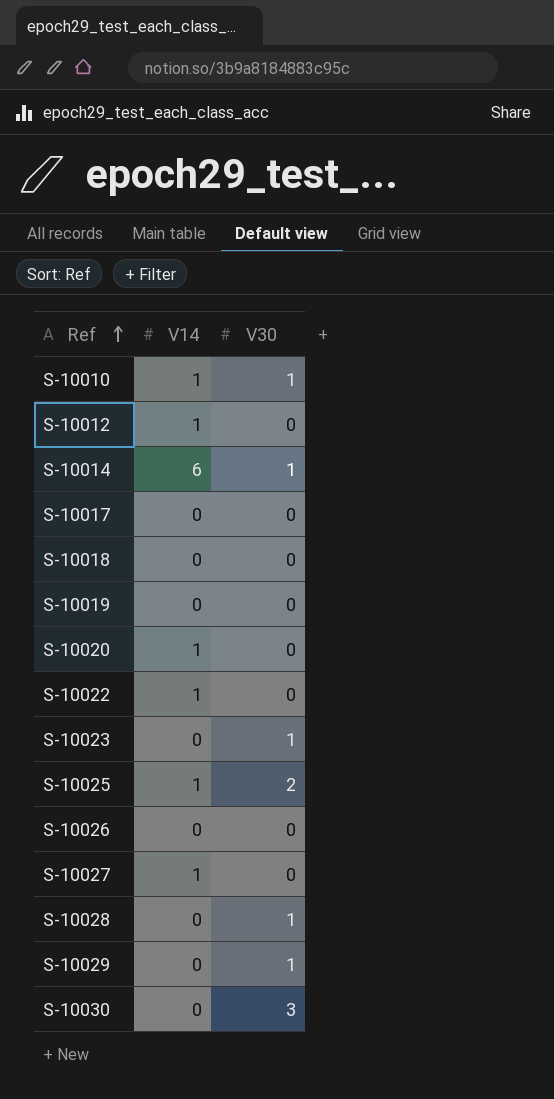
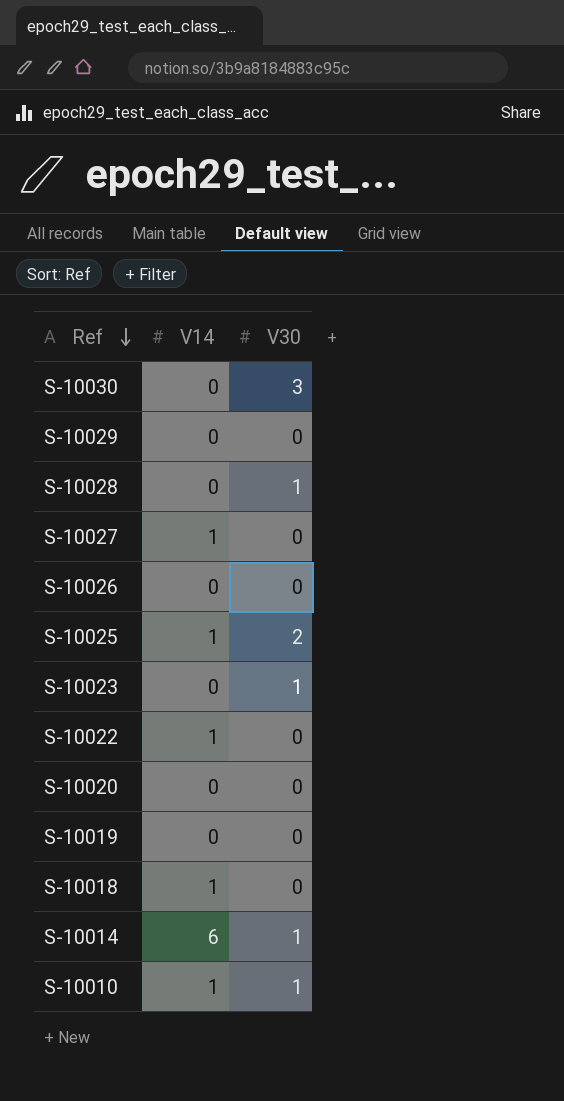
row order: Ref ascending -> Ref descending
row S-10012: 1 | 0 -> none
row S-10017: 0 | 0 -> none
S-10029 | V30: 1 -> 0
S-10020 | V14: 1 -> 0
S-10018 | V14: 0 -> 1

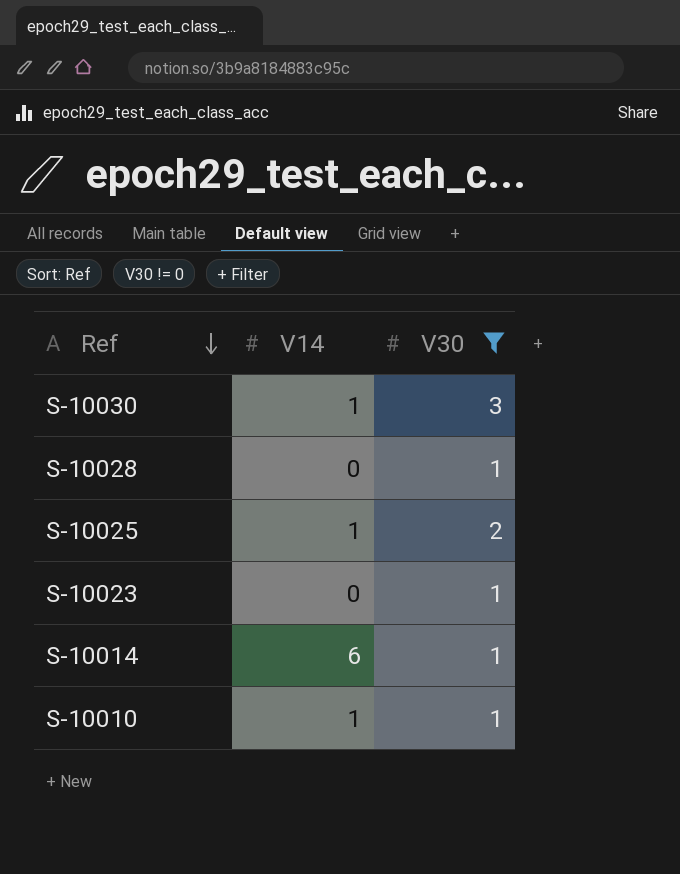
filter: none -> V30 != 0
S-10030 | V14: 0 -> 1

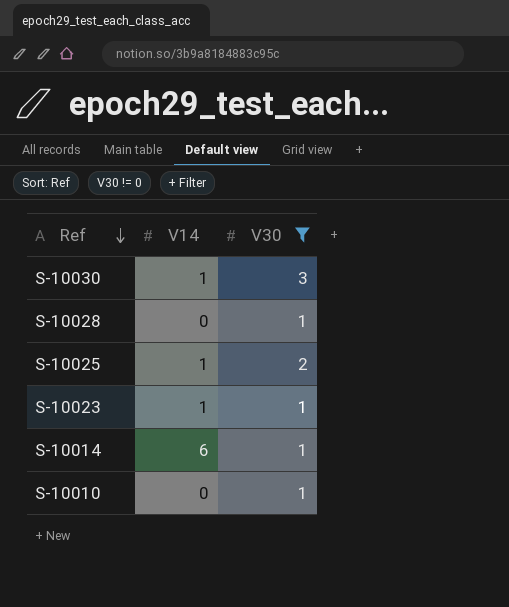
S-10023 | V14: 0 -> 1
S-10010 | V14: 1 -> 0

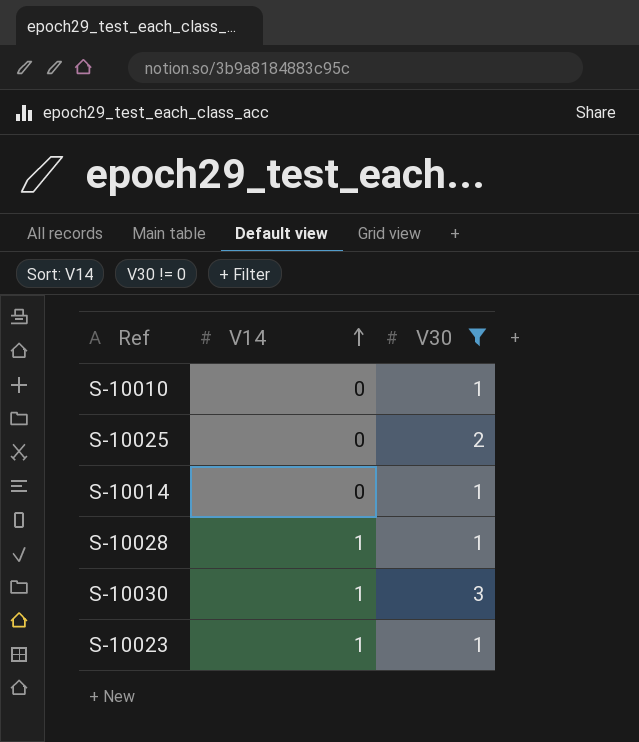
row order: Ref descending -> V14 ascending
S-10025 | V14: 1 -> 0
S-10014 | V14: 6 -> 0
S-10028 | V14: 0 -> 1

